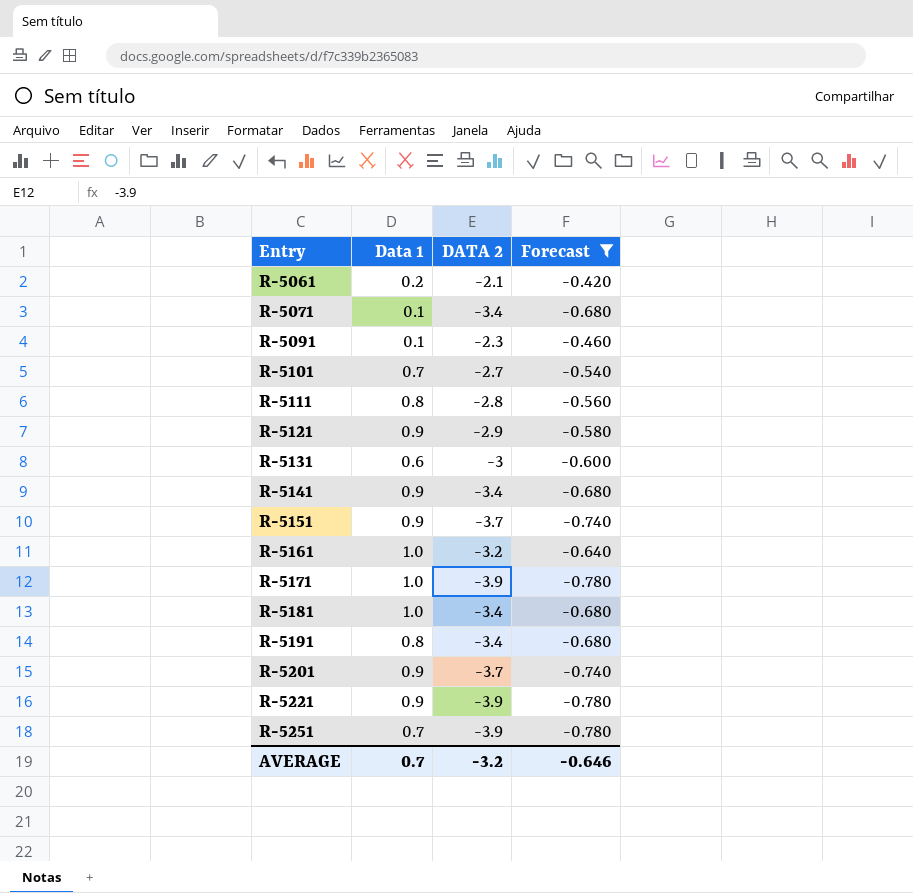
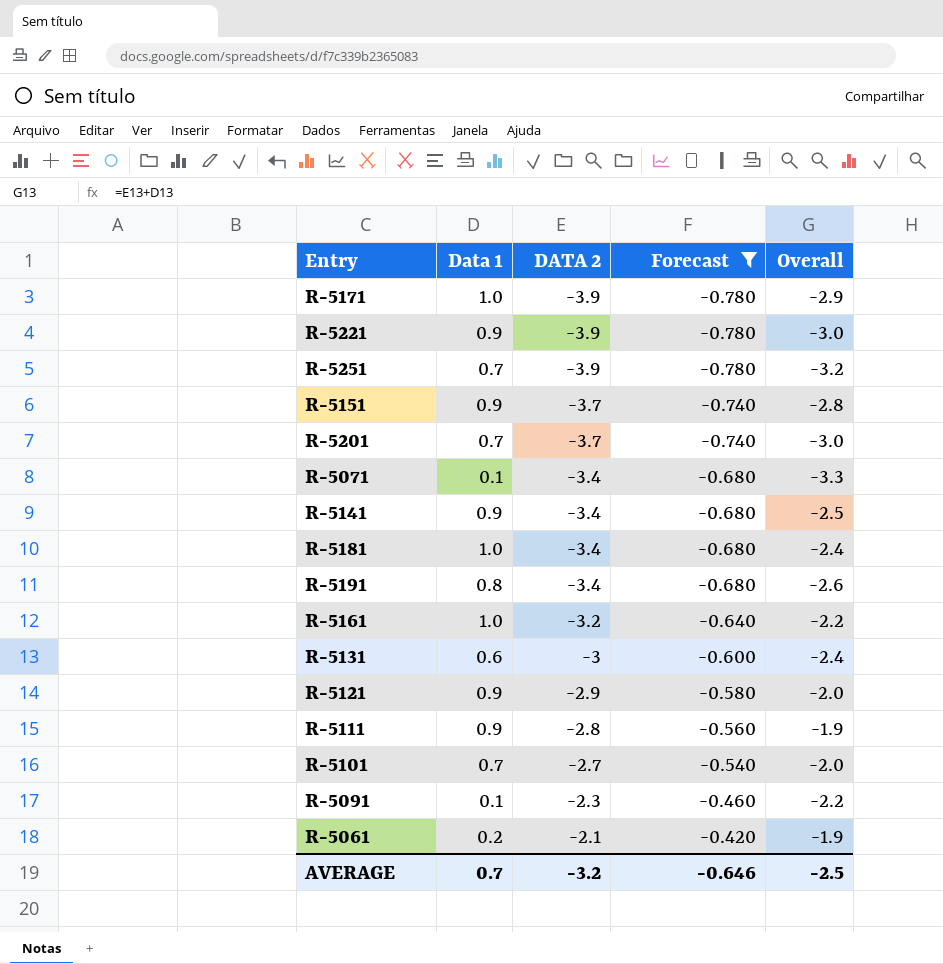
row order: Entry ascending -> DATA 2 ascending
column Overall | formula: none -> [Data 1] + [DATA 2]
R-5201 | Data 1: 0.9 -> 0.7
R-5111 | Data 1: 0.8 -> 0.9

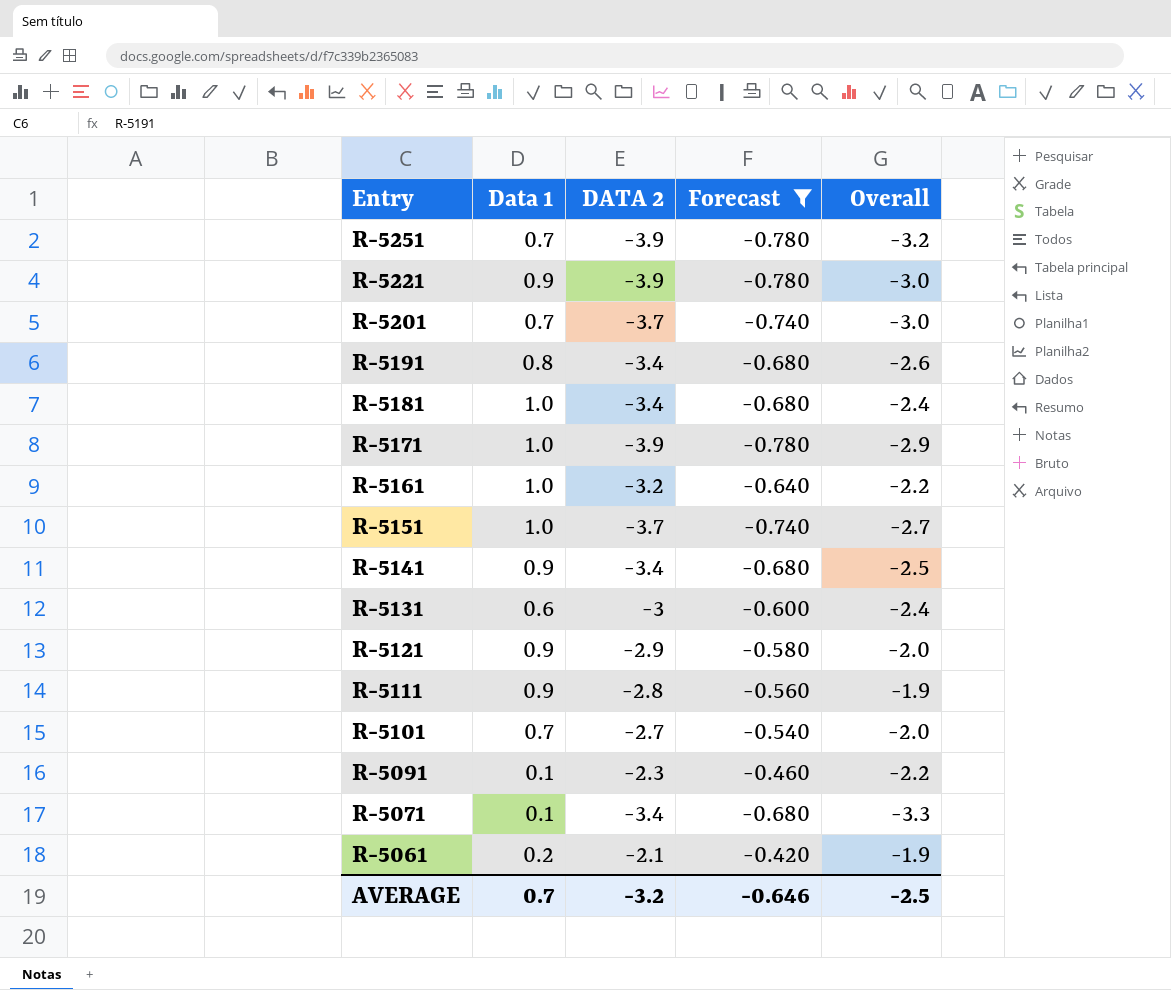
row order: DATA 2 ascending -> Entry descending
R-5151 | Data 1: 0.9 -> 1.0
R-5151 | Overall: -2.8 -> -2.7

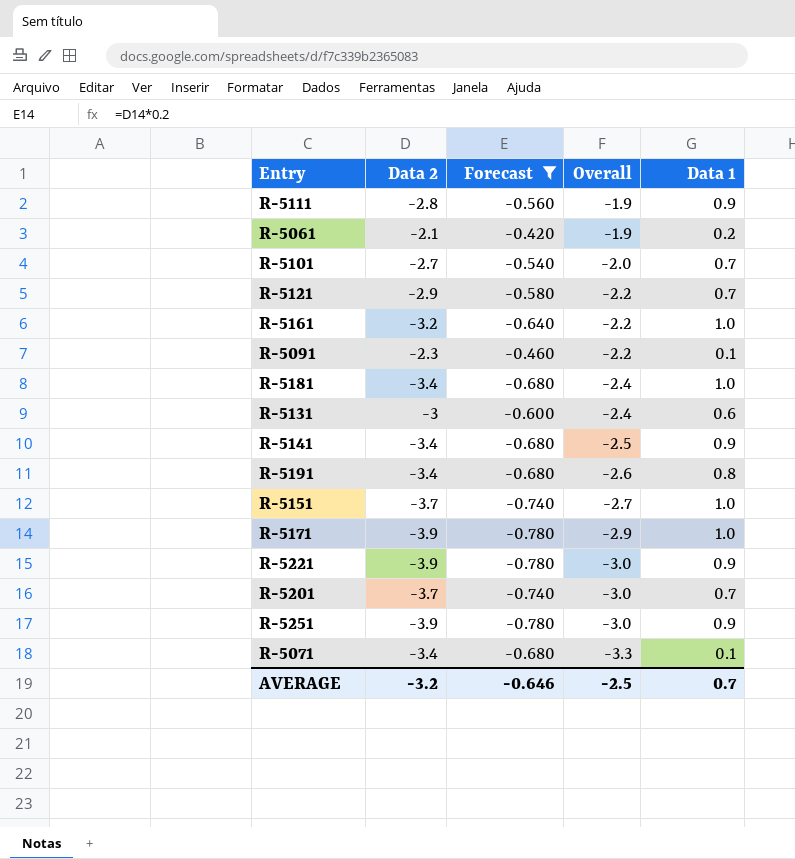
row order: Entry descending -> Overall descending
column name: DATA 2 -> Data 2
column Data 1 | position: 2 -> 5
R-5121 | Overall: -2.0 -> -2.2
R-5121 | Data 1: 0.9 -> 0.7
R-5251 | Overall: -3.2 -> -3.0
R-5251 | Data 1: 0.7 -> 0.9

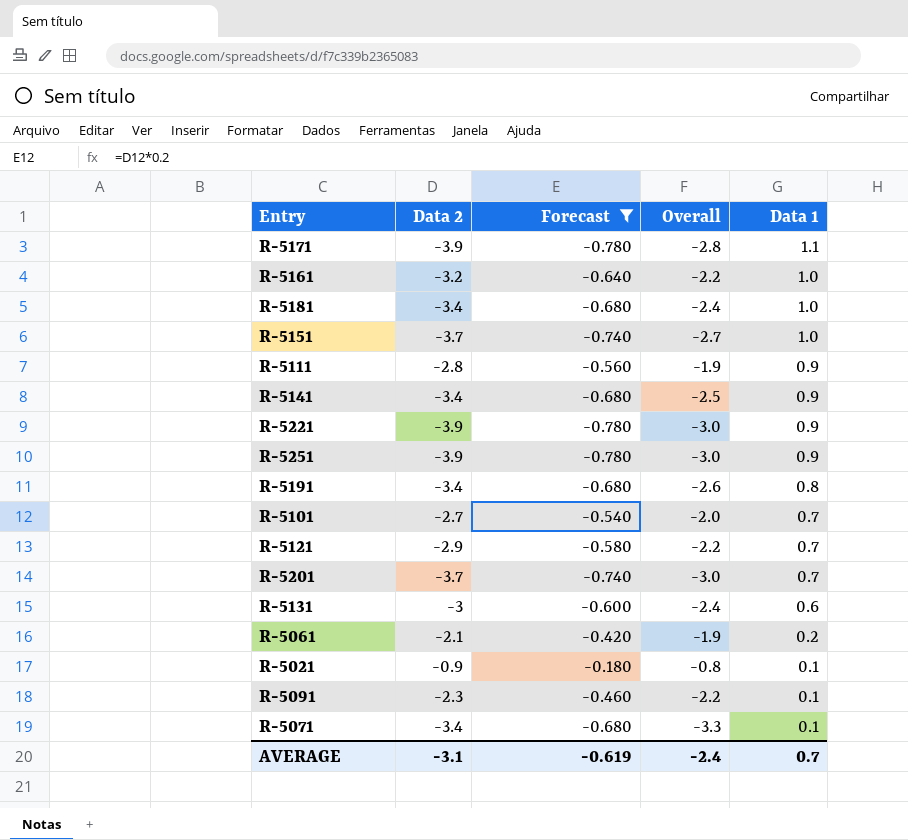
row order: Overall descending -> Data 1 descending
R-5171 | Overall: -2.9 -> -2.8
R-5171 | Data 1: 1.0 -> 1.1
row R-5021: none -> -0.9 | -0.180 | -0.8 | 0.1
AVERAGE | Data 2: -3.2 -> -3.1
AVERAGE | Forecast: -0.646 -> -0.619
AVERAGE | Overall: -2.5 -> -2.4

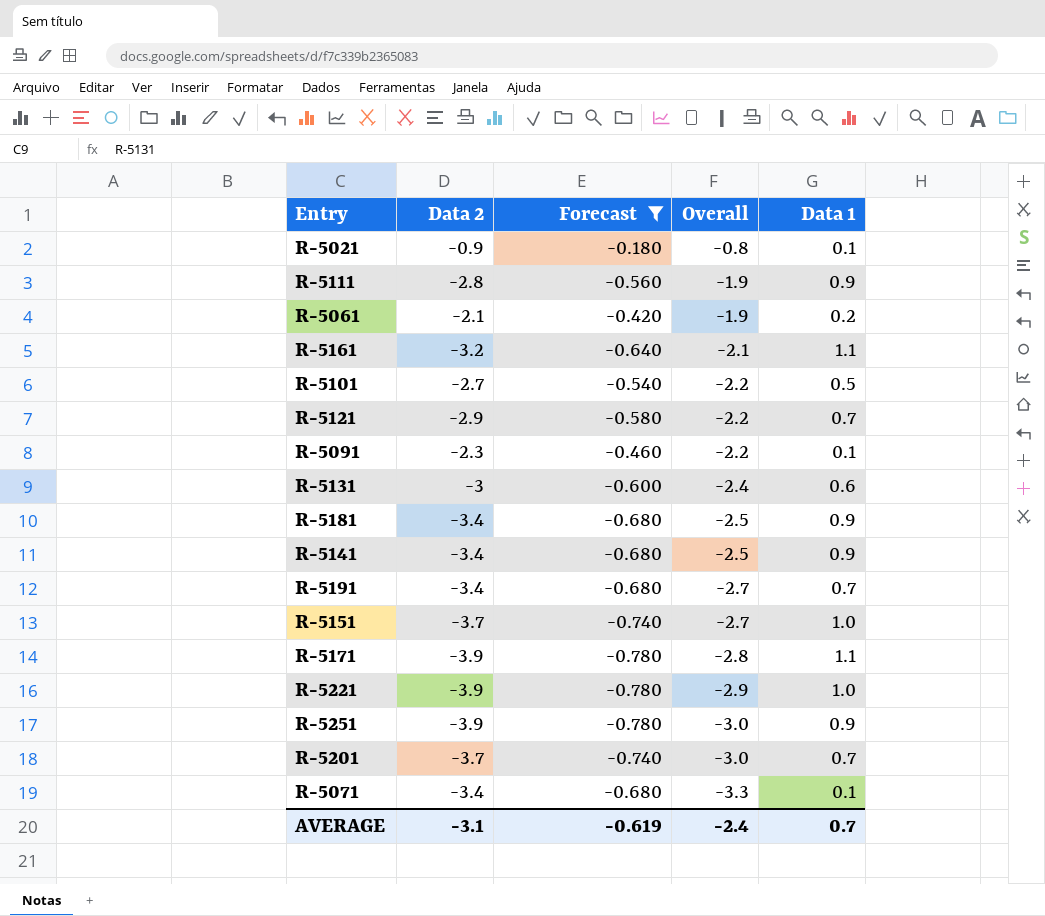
row order: Data 1 descending -> Overall descending
R-5161 | Overall: -2.2 -> -2.1
R-5161 | Data 1: 1.0 -> 1.1
R-5101 | Overall: -2.0 -> -2.2
R-5101 | Data 1: 0.7 -> 0.5
R-5181 | Overall: -2.4 -> -2.5
R-5181 | Data 1: 1.0 -> 0.9
R-5191 | Overall: -2.6 -> -2.7
R-5191 | Data 1: 0.8 -> 0.7
R-5221 | Overall: -3.0 -> -2.9
R-5221 | Data 1: 0.9 -> 1.0

